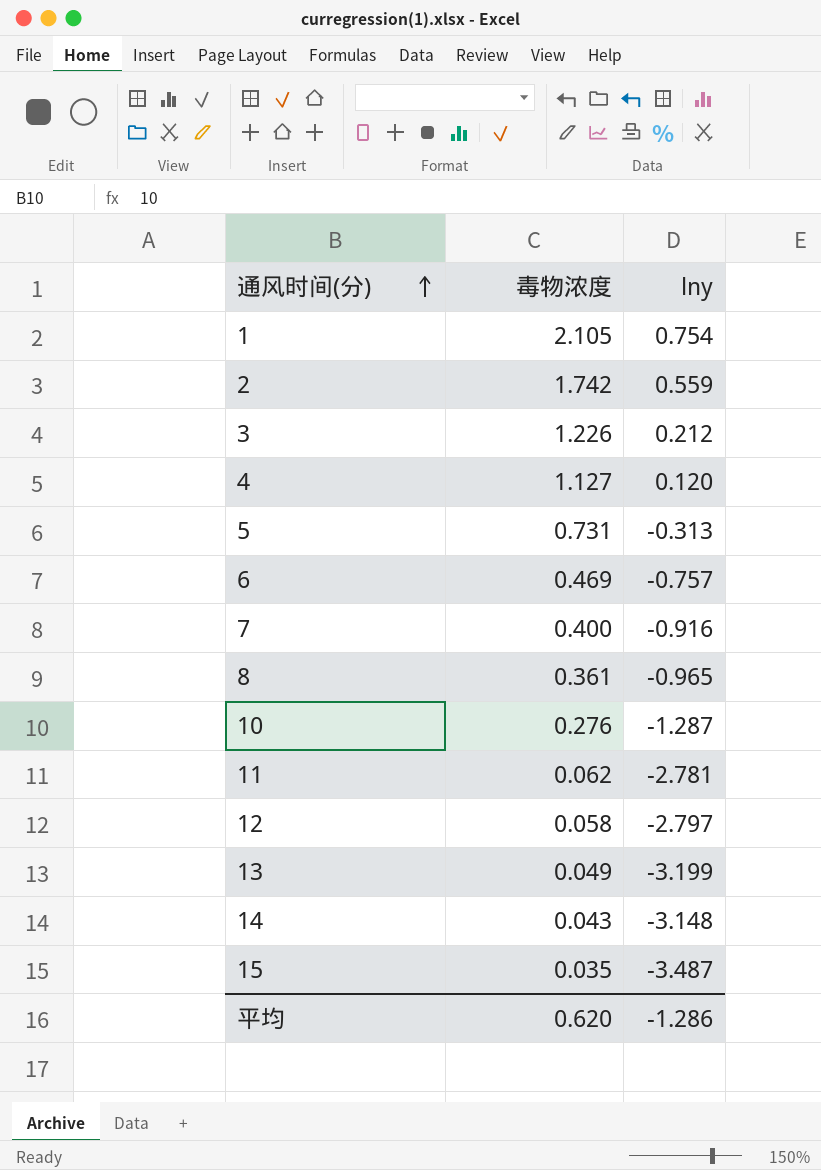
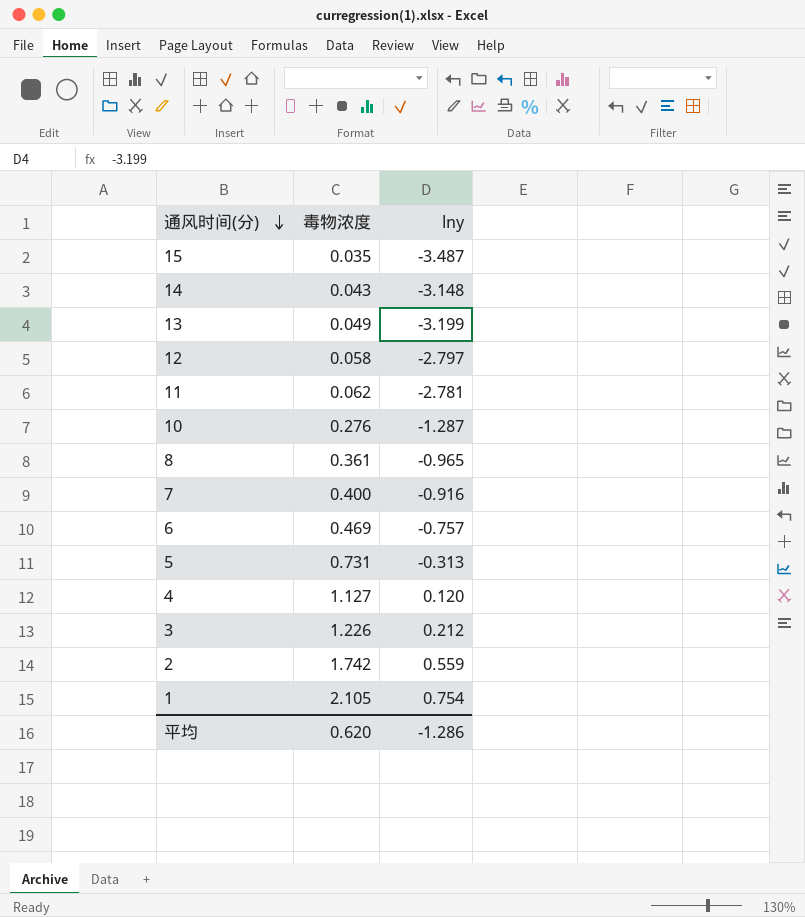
row order: 通风时间(分) ascending -> 通风时间(分) descending

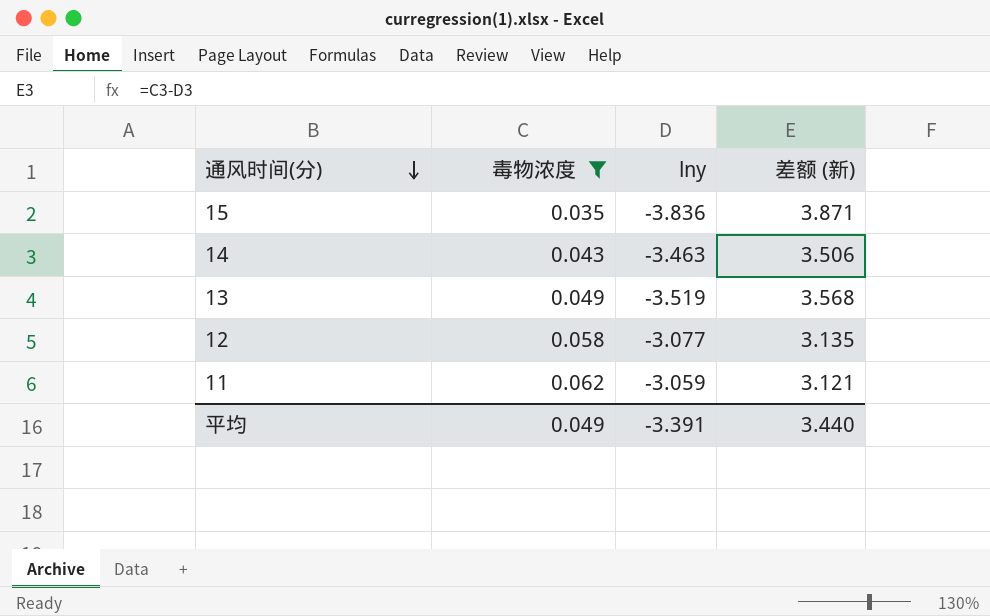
filter: none -> 毒物浓度 <= 0.062
column 差额 (新) | formula: none -> [毒物浓度] - [lny]
15 | lny: -3.487 -> -3.836
14 | lny: -3.148 -> -3.463
13 | lny: -3.199 -> -3.519
12 | lny: -2.797 -> -3.077
11 | lny: -2.781 -> -3.059
平均 | 毒物浓度: 0.620 -> 0.049
平均 | lny: -1.286 -> -3.391

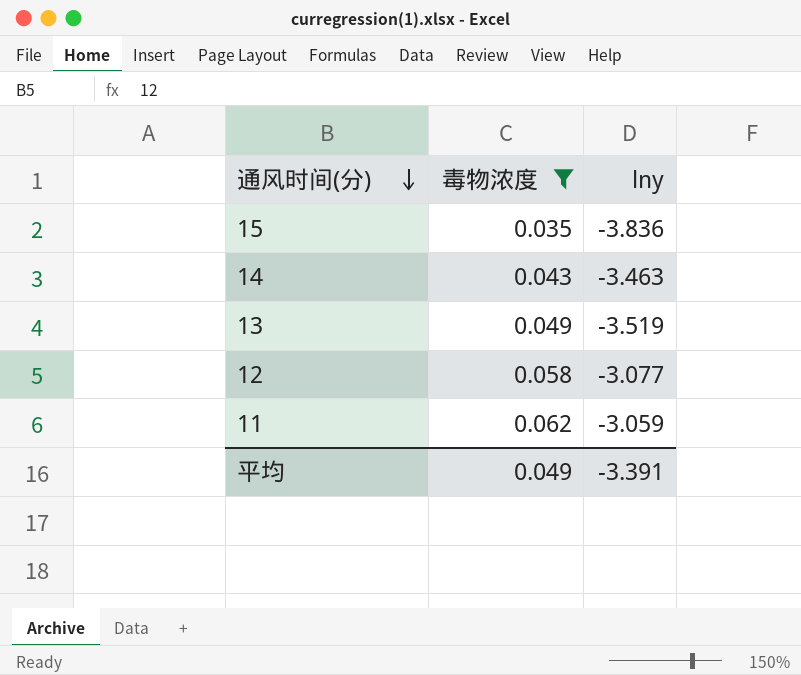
column 差额 (新) | formula: [毒物浓度] - [lny] -> none

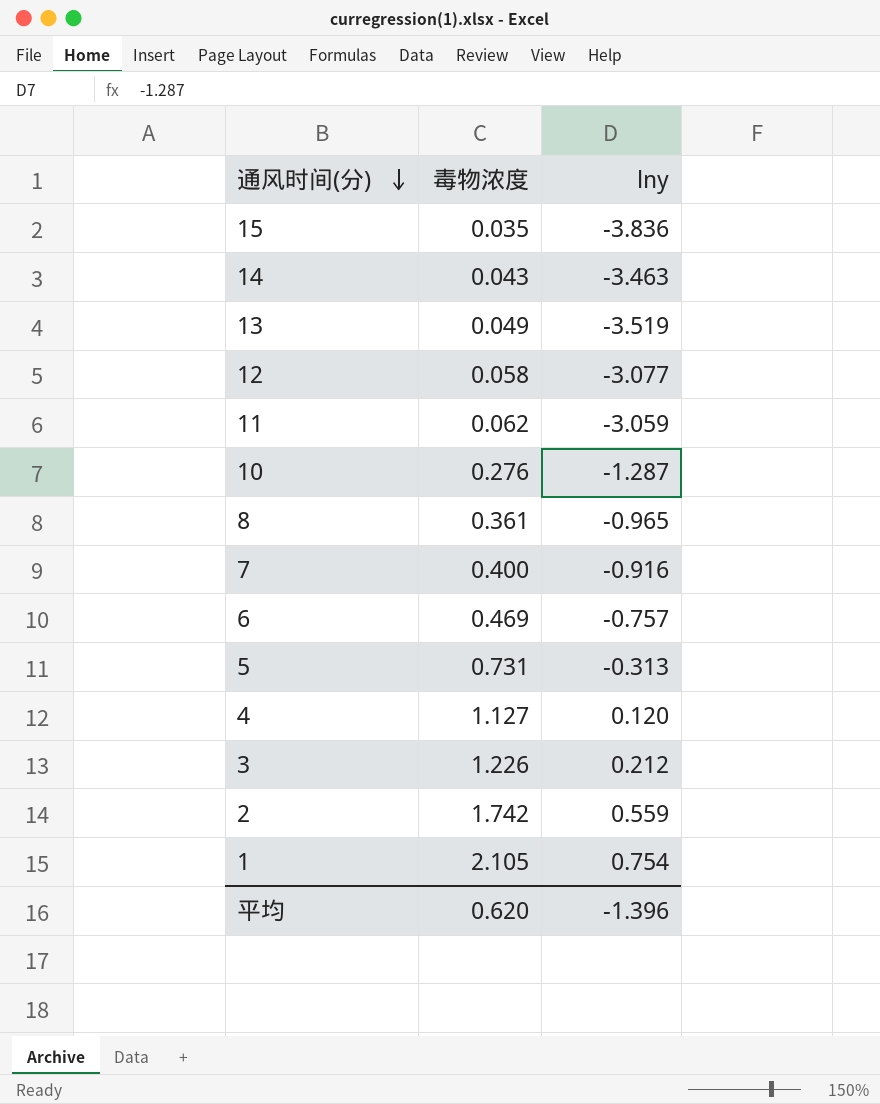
filter: 毒物浓度 <= 0.062 -> none
平均 | 毒物浓度: 0.049 -> 0.620
平均 | lny: -3.391 -> -1.396

